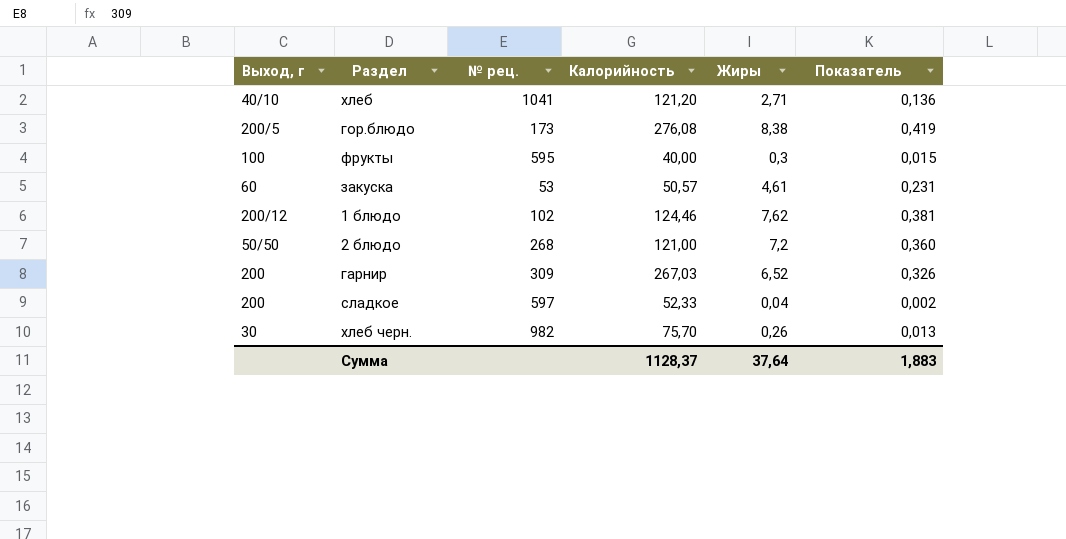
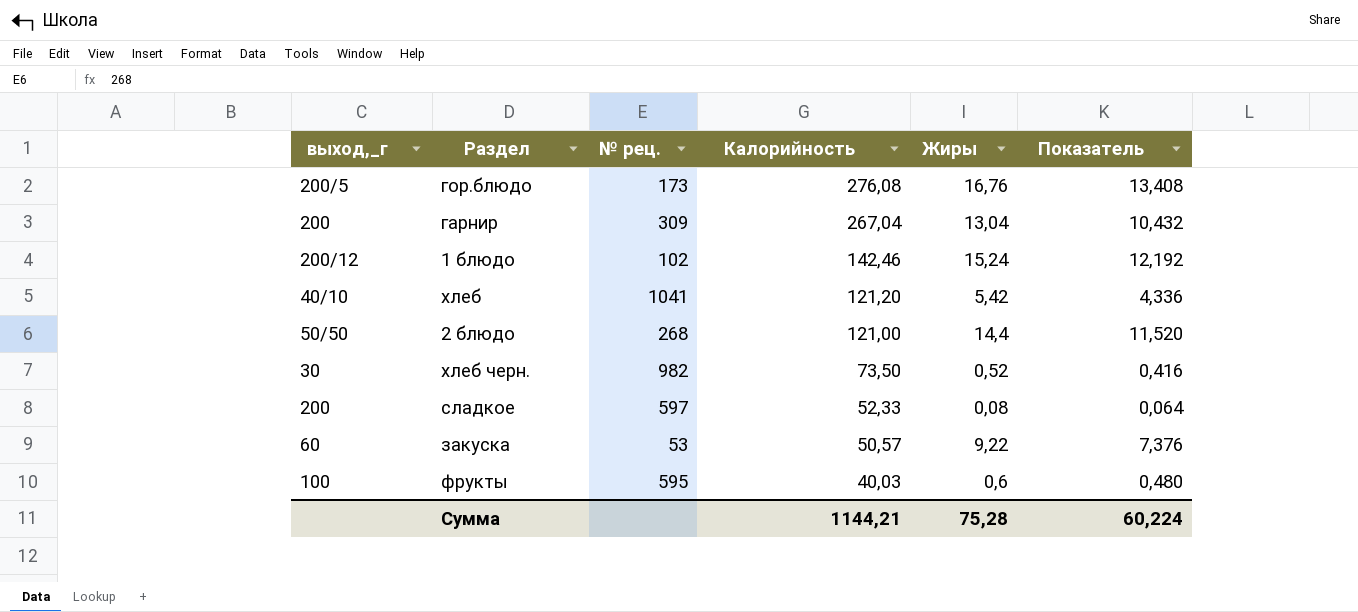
row order: none -> Калорийность descending
column name: Выход, г -> выход,_г
column Показатель | formula: [Жиры] * 0,05 -> [Жиры] * 0,8
гор.блюдо | Жиры: 8,38 -> 16,76
гарнир | Калорийность: 267,03 -> 267,04
гарнир | Жиры: 6,52 -> 13,04
1 блюдо | Калорийность: 124,46 -> 142,46
1 блюдо | Жиры: 7,62 -> 15,24
хлеб | Жиры: 2,71 -> 5,42
2 блюдо | Жиры: 7,2 -> 14,4
хлеб черн. | Калорийность: 75,70 -> 73,50
хлеб черн. | Жиры: 0,26 -> 0,52
сладкое | Жиры: 0,04 -> 0,08
закуска | Жиры: 4,61 -> 9,22
фрукты | Калорийность: 40,00 -> 40,03
фрукты | Жиры: 0,3 -> 0,6
Сумма | Калорийность: 1128,37 -> 1144,21
Сумма | Жиры: 37,64 -> 75,28
Сумма | Показатель: 1,883 -> 60,224

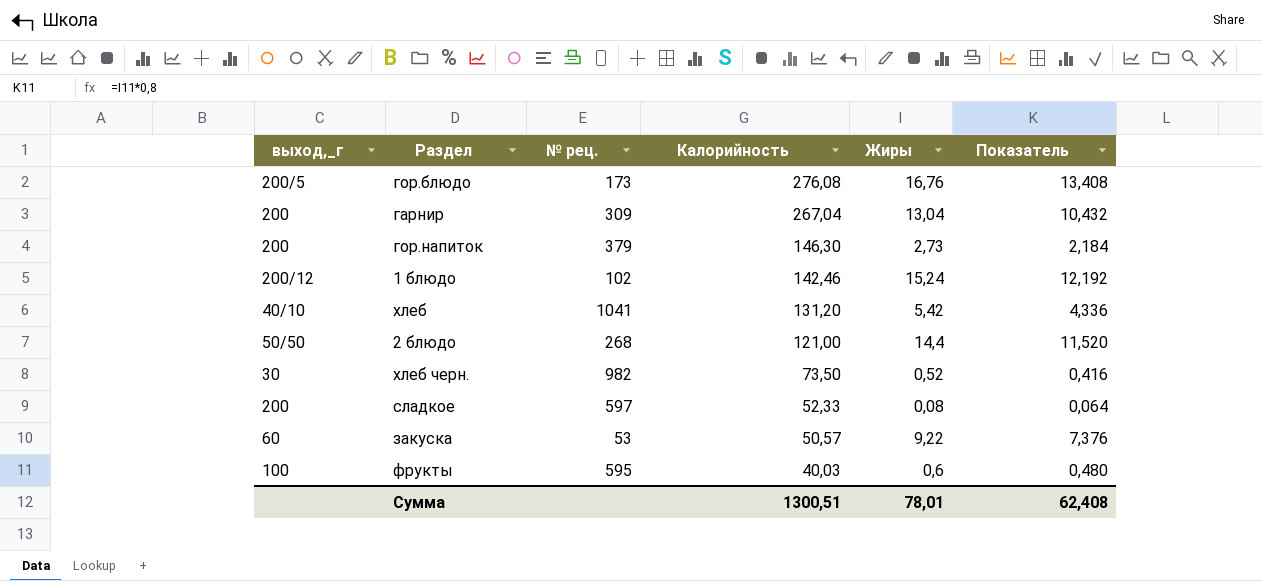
row гор.напиток: none -> 200 | 379 | 146,30 | 2,73 | 2,184
хлеб | Калорийность: 121,20 -> 131,20
Сумма | Калорийность: 1144,21 -> 1300,51
Сумма | Жиры: 75,28 -> 78,01
Сумма | Показатель: 60,224 -> 62,408

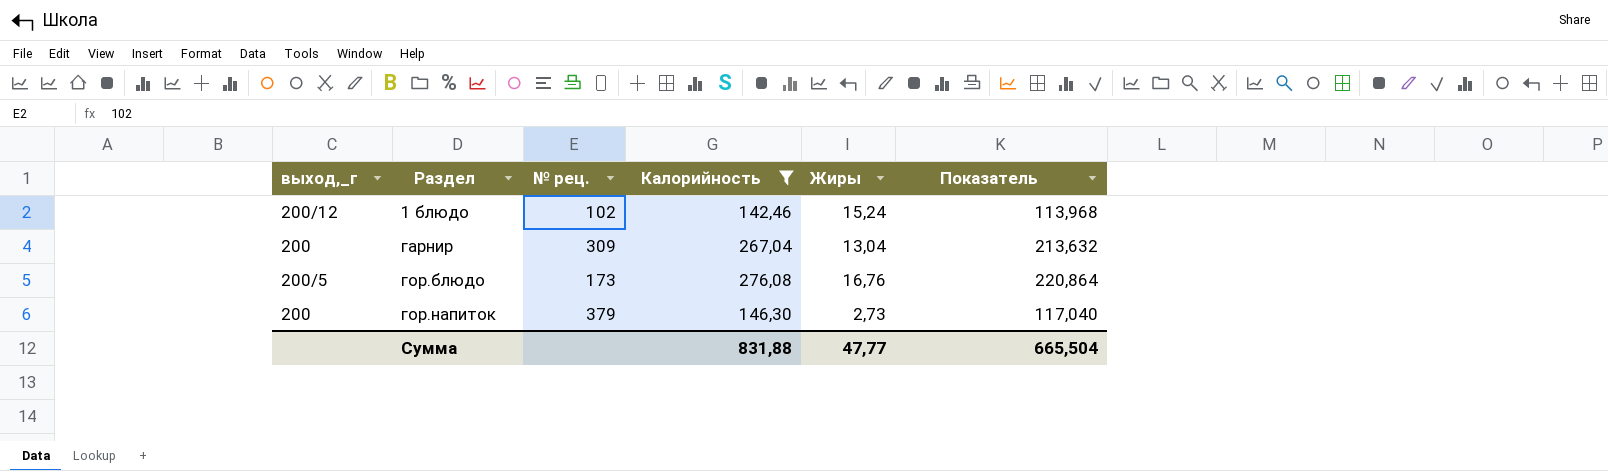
filter: none -> Калорийность >= 142,46
row order: Калорийность descending -> Раздел ascending
column Показатель | formula: [Жиры] * 0,8 -> [Калорийность] * 0,8
Сумма | Калорийность: 1300,51 -> 831,88
Сумма | Жиры: 78,01 -> 47,77
Сумма | Показатель: 62,408 -> 665,504

